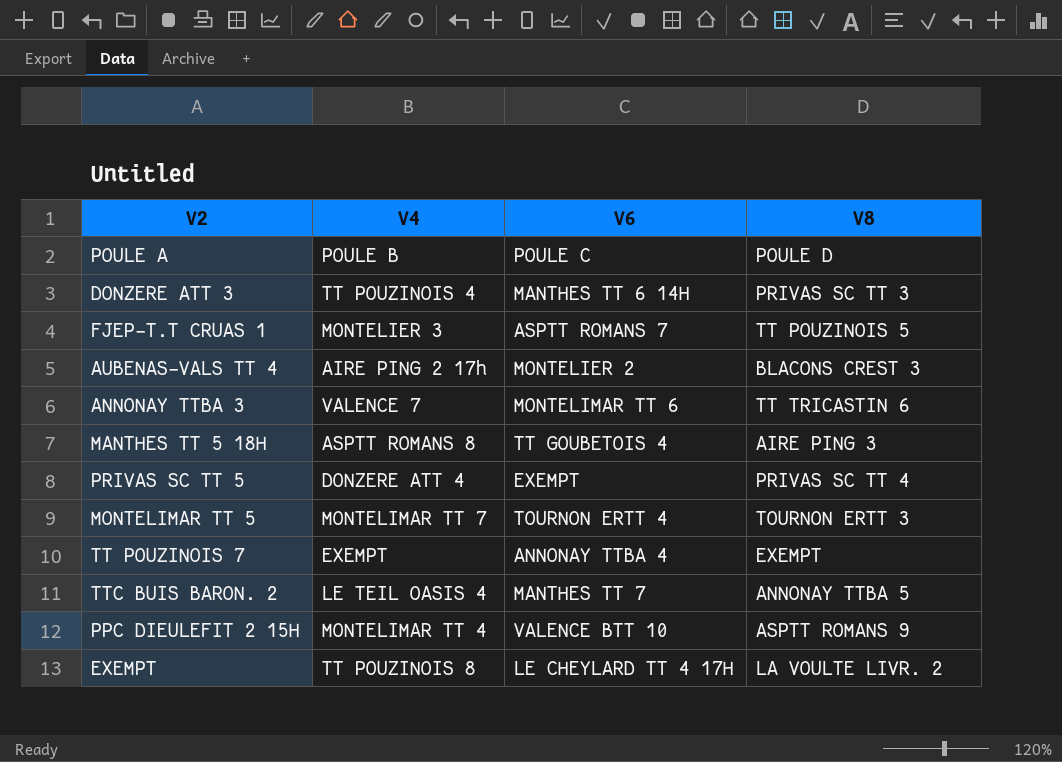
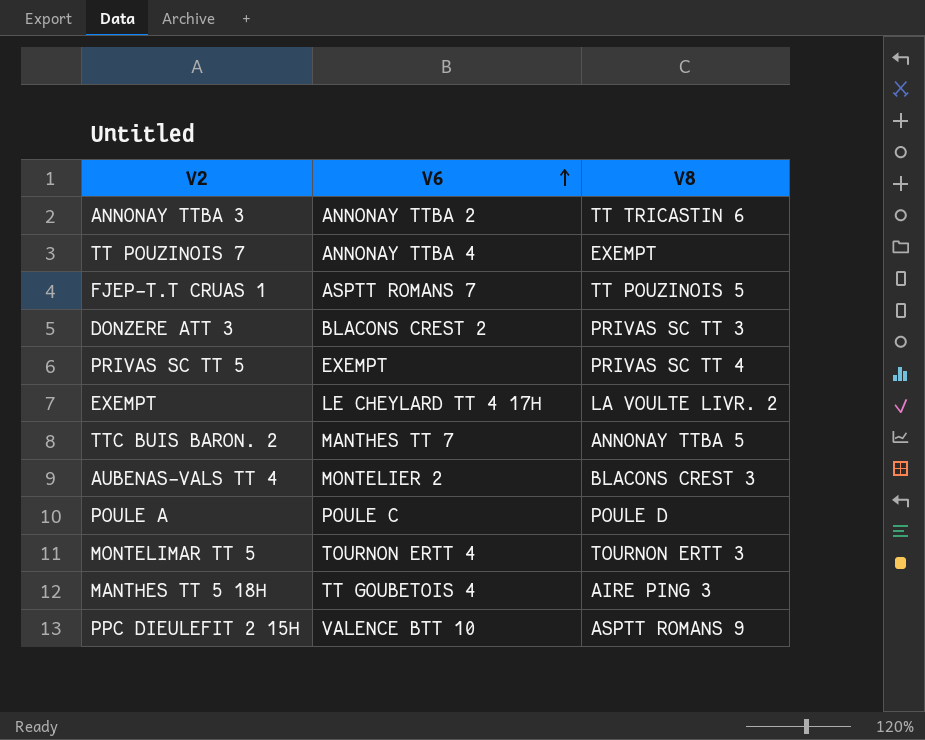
row order: none -> V6 ascending
column V4 | position: 2 -> none
ANNONAY TTBA 3 | V6: MONTELIMAR TT 6 -> ANNONAY TTBA 2
DONZERE ATT 3 | V6: MANTHES TT 6 14H -> BLACONS CREST 2

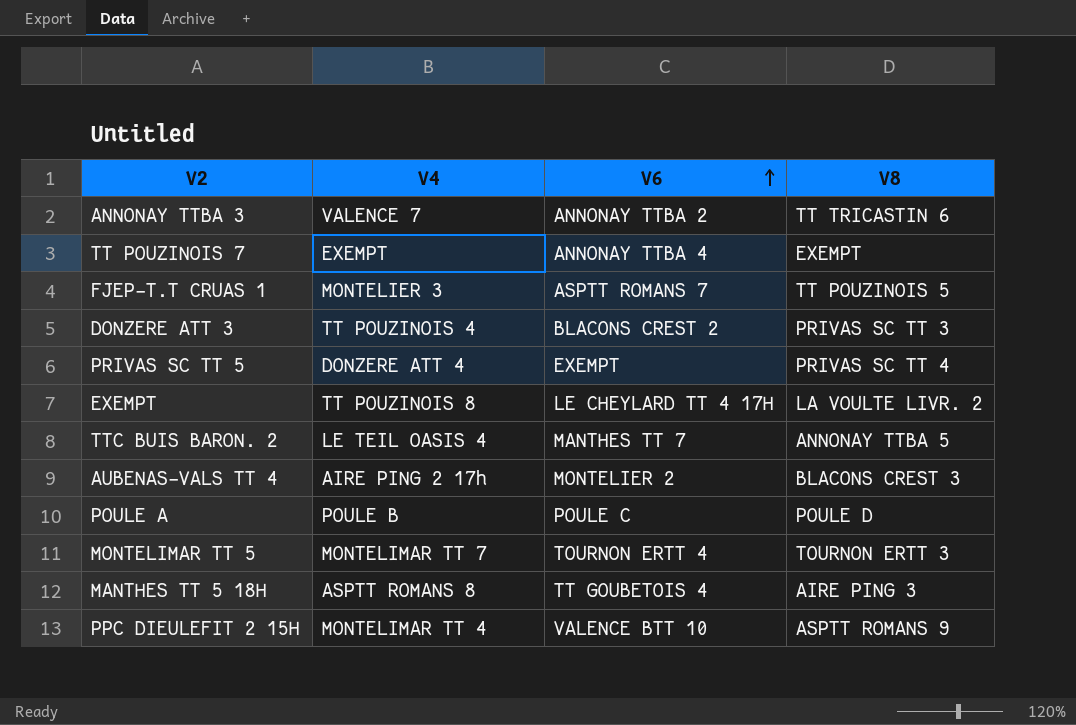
column V4 | position: none -> 2

